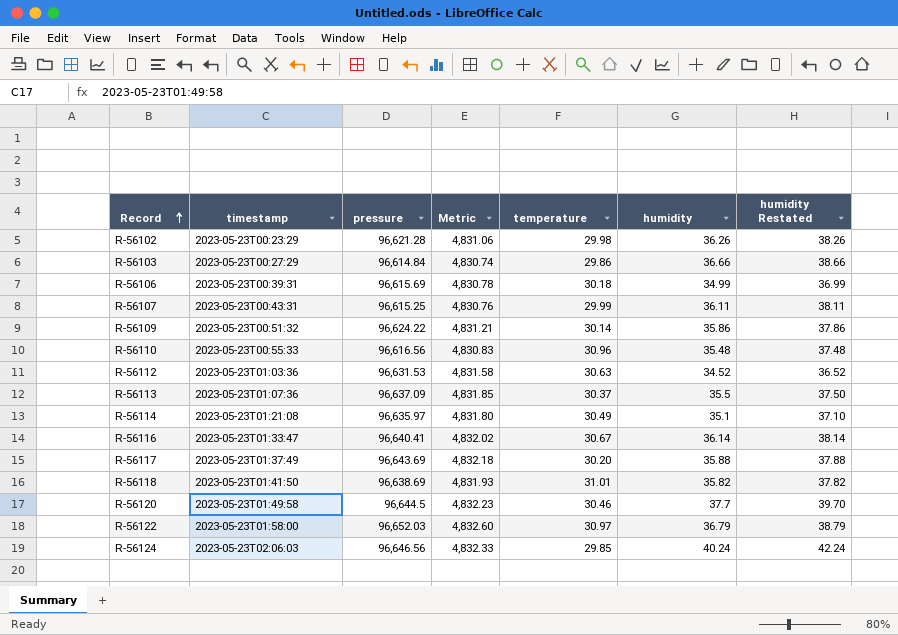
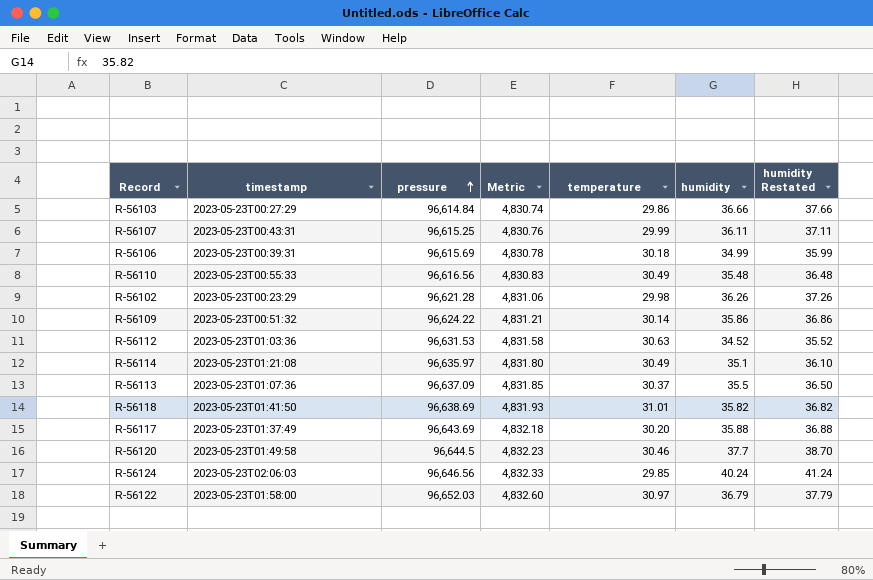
row order: Record ascending -> pressure ascending
column humidity Restated | formula: [humidity] + 2 -> [humidity] + 1
row R-56116: 2023-05-23T01:33:47 | 96,640.41 | 4,832.02 | 30.67 | 36.14 | 38.14 -> none
R-56110 | temperature: 30.96 -> 30.49

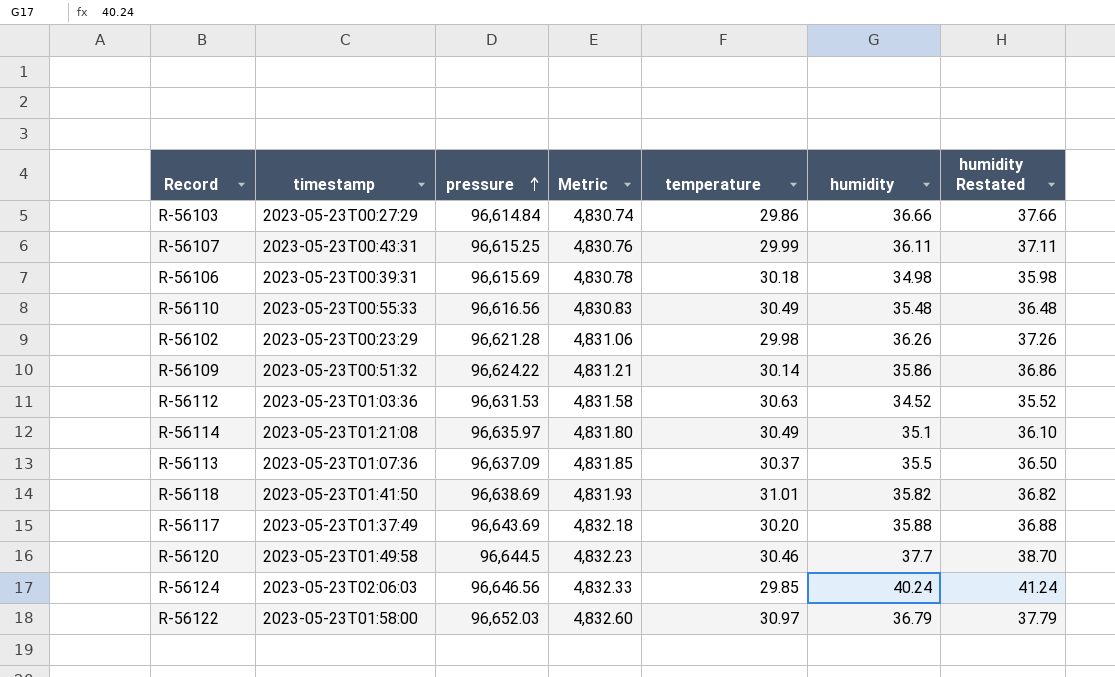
R-56106 | humidity: 34.99 -> 34.98
R-56106 | humidity Restated: 35.99 -> 35.98

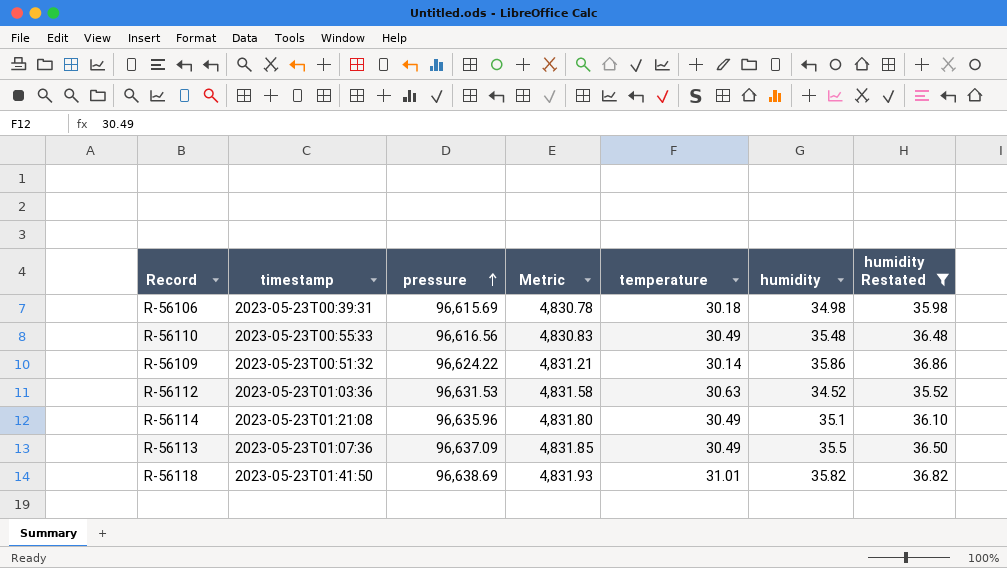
filter: none -> humidity Restated <= 36.86
R-56114 | pressure: 96,635.97 -> 96,635.96
R-56113 | temperature: 30.37 -> 30.49

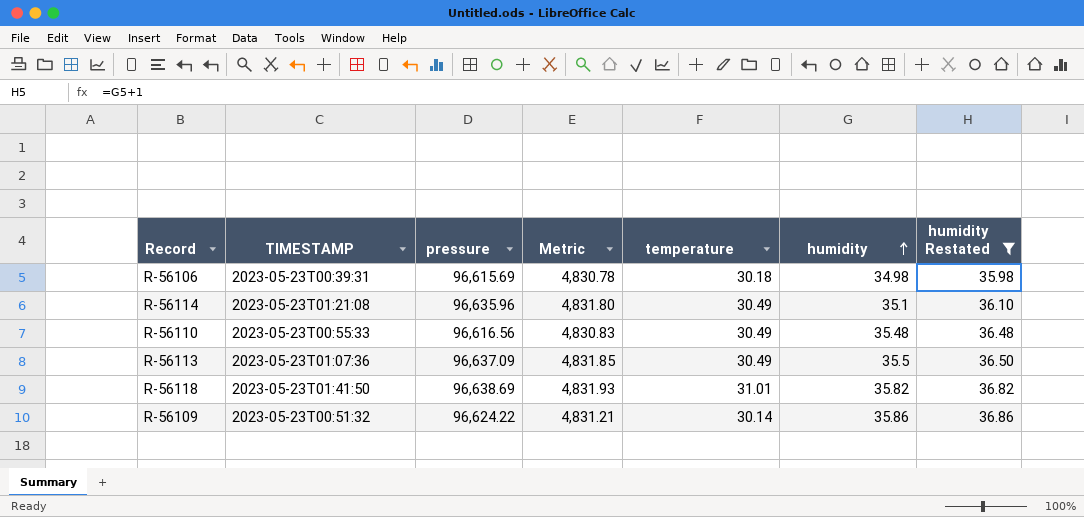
row order: pressure ascending -> humidity ascending
column name: timestamp -> TIMESTAMP
row R-56112: 2023-05-23T01:03:36 | 96,631.53 | 4,831.58 | 30.63 | 34.52 | 35.52 -> none

